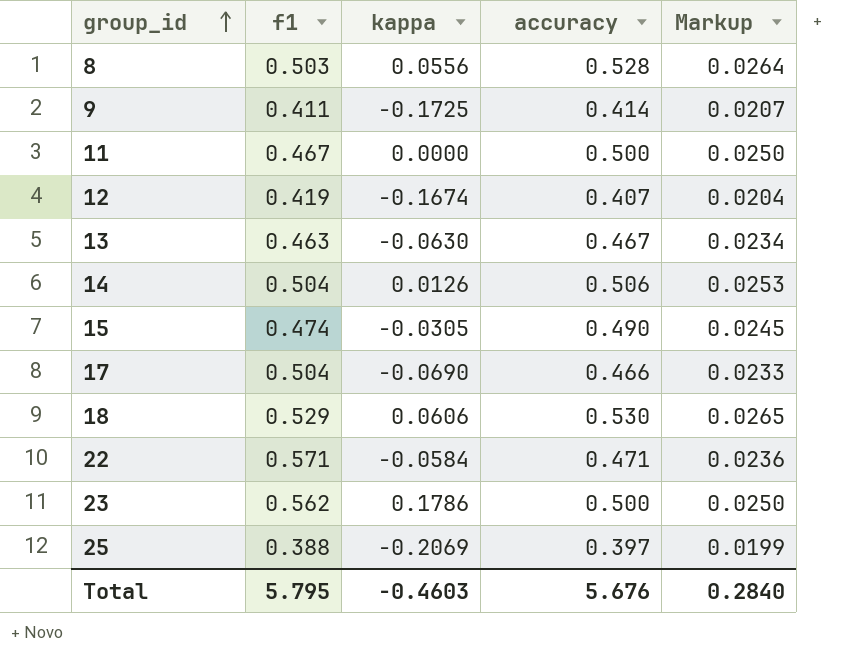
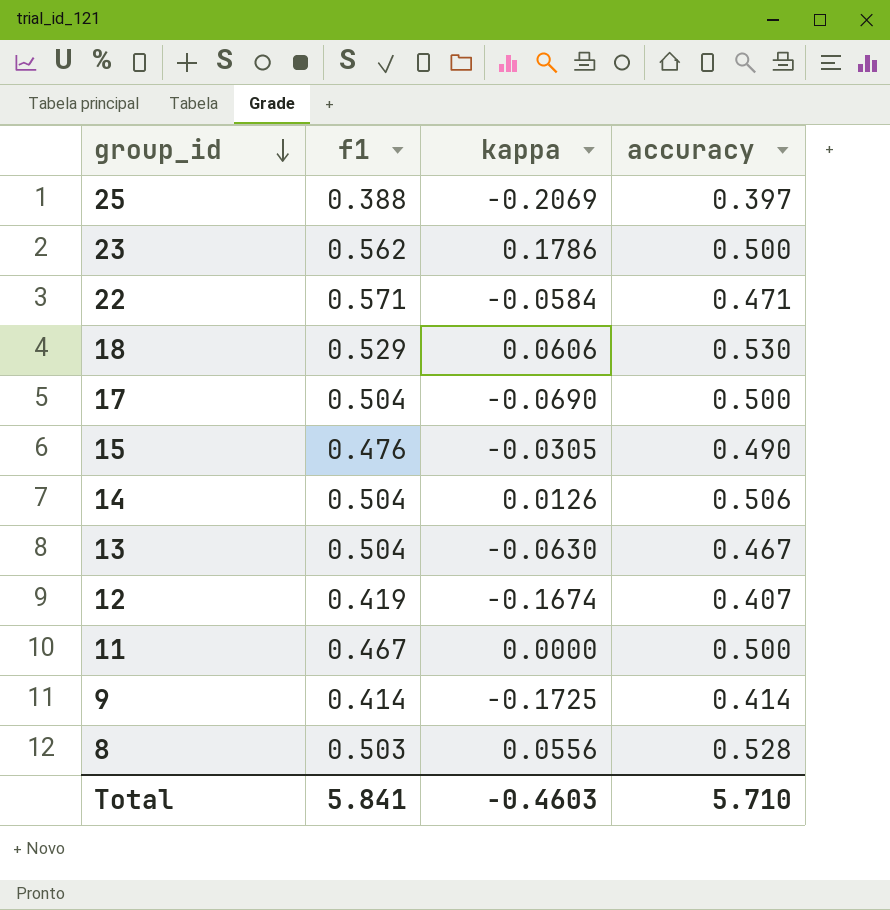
row order: group_id ascending -> group_id descending
column Markup | formula: [accuracy] * 0.05 -> none
17 | accuracy: 0.466 -> 0.500
15 | f1: 0.474 -> 0.476
13 | f1: 0.463 -> 0.504
9 | f1: 0.411 -> 0.414
Total | f1: 5.795 -> 5.841
Total | accuracy: 5.676 -> 5.710

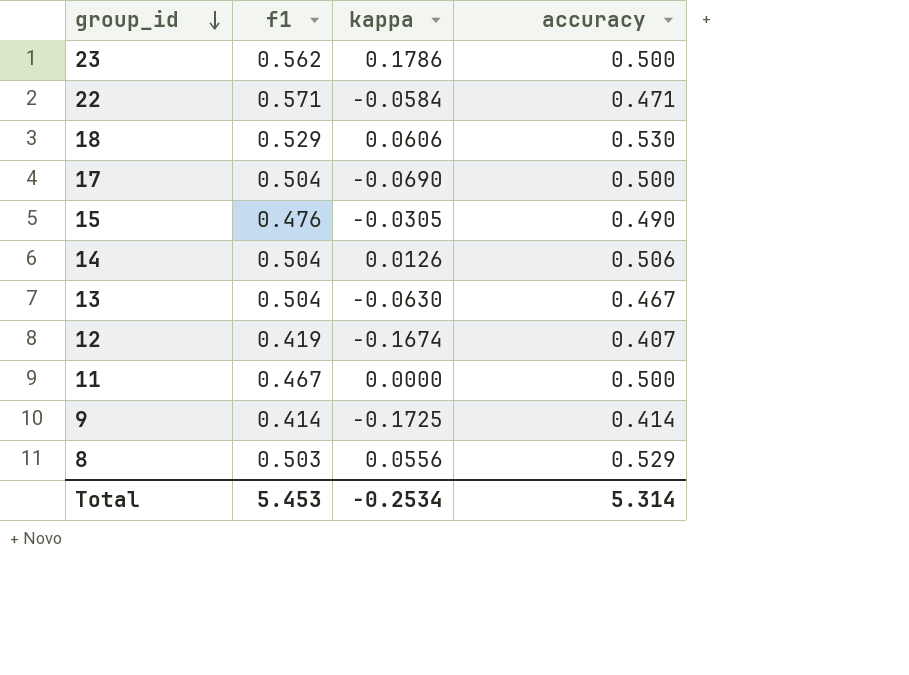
row 25: 0.388 | -0.2069 | 0.397 -> none
8 | accuracy: 0.528 -> 0.529
Total | f1: 5.841 -> 5.453
Total | kappa: -0.4603 -> -0.2534
Total | accuracy: 5.710 -> 5.314

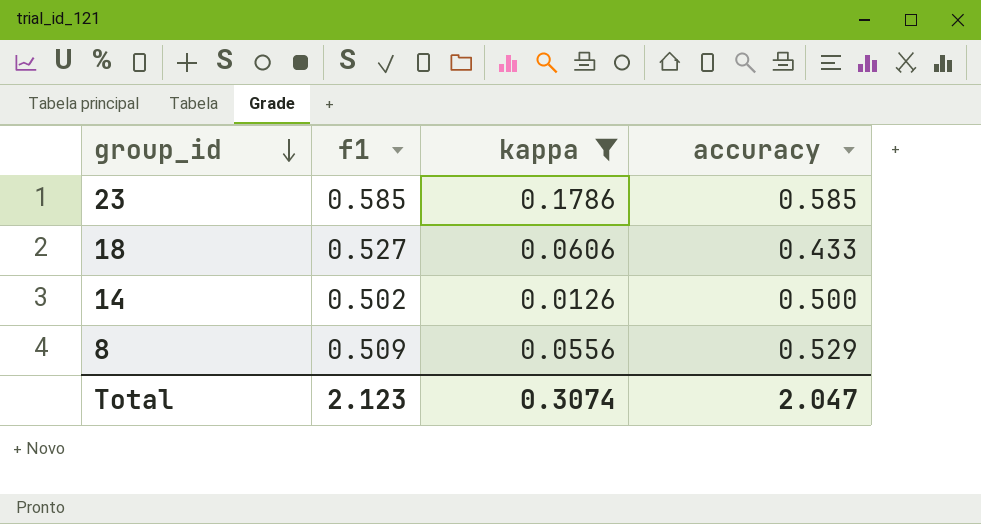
filter: none -> kappa >= 0.0126
23 | f1: 0.562 -> 0.585
23 | accuracy: 0.500 -> 0.585
18 | f1: 0.529 -> 0.527
18 | accuracy: 0.530 -> 0.433
14 | f1: 0.504 -> 0.502
14 | accuracy: 0.506 -> 0.500
8 | f1: 0.503 -> 0.509
Total | f1: 5.453 -> 2.123
Total | kappa: -0.2534 -> 0.3074
Total | accuracy: 5.314 -> 2.047

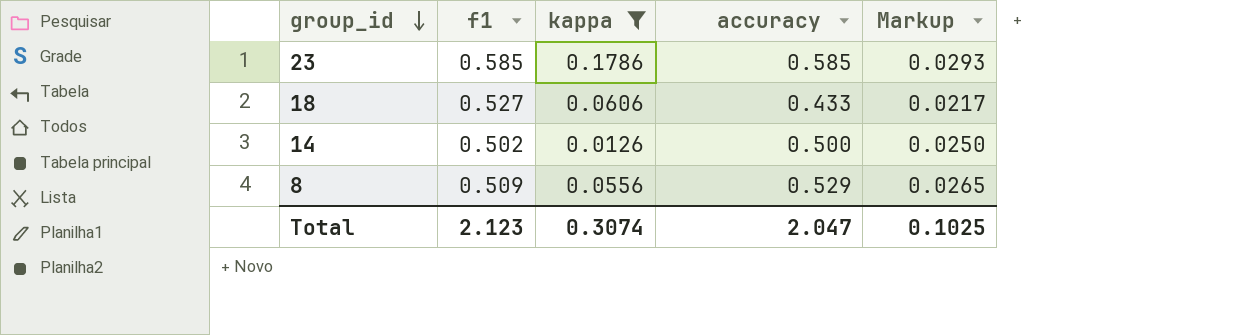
column Markup | formula: none -> [accuracy] * 0.05

